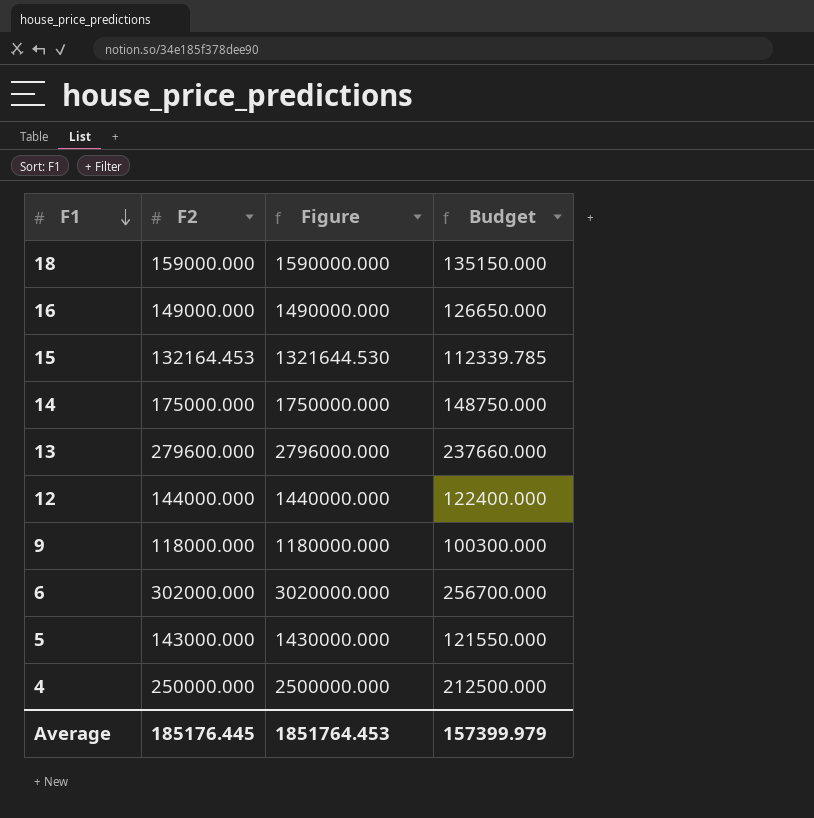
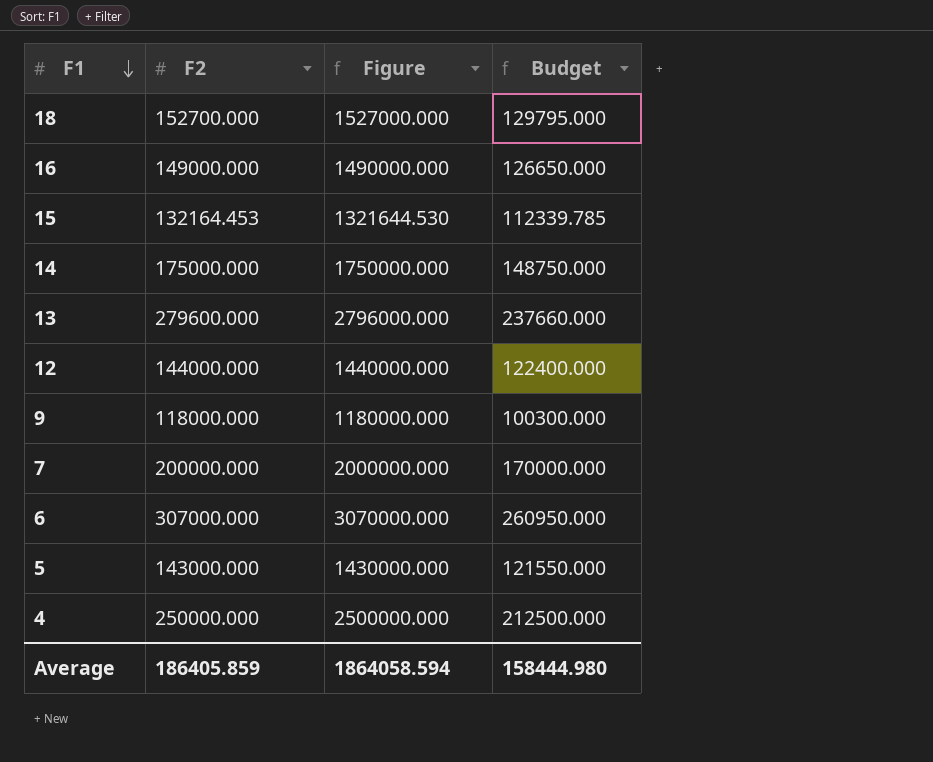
18 | F2: 159000.000 -> 152700.000
18 | Figure: 1590000.000 -> 1527000.000
18 | Budget: 135150.000 -> 129795.000
row 7: none -> 200000.000 | 2000000.000 | 170000.000
6 | F2: 302000.000 -> 307000.000
6 | Figure: 3020000.000 -> 3070000.000
6 | Budget: 256700.000 -> 260950.000
Average | F2: 185176.445 -> 186405.859
Average | Figure: 1851764.453 -> 1864058.594
Average | Budget: 157399.979 -> 158444.980

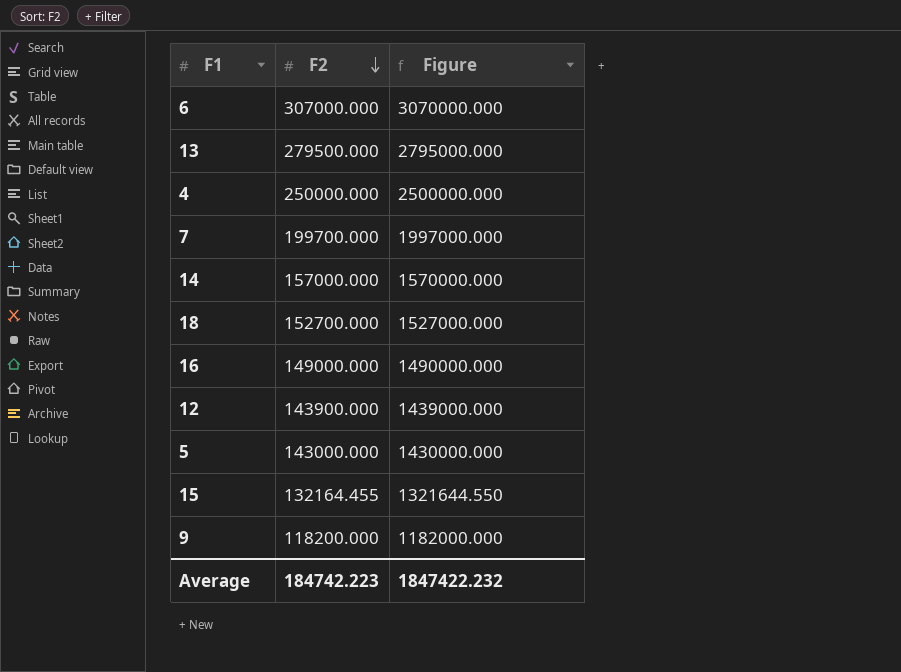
row order: F1 descending -> F2 descending
column Budget | formula: [F2] * 0.85 -> none
13 | F2: 279600.000 -> 279500.000
13 | Figure: 2796000.000 -> 2795000.000
7 | F2: 200000.000 -> 199700.000
7 | Figure: 2000000.000 -> 1997000.000
14 | F2: 175000.000 -> 157000.000
14 | Figure: 1750000.000 -> 1570000.000
12 | F2: 144000.000 -> 143900.000
12 | Figure: 1440000.000 -> 1439000.000
15 | F2: 132164.453 -> 132164.455
15 | Figure: 1321644.530 -> 1321644.550
9 | F2: 118000.000 -> 118200.000
9 | Figure: 1180000.000 -> 1182000.000
Average | F2: 186405.859 -> 184742.223
Average | Figure: 1864058.594 -> 1847422.232

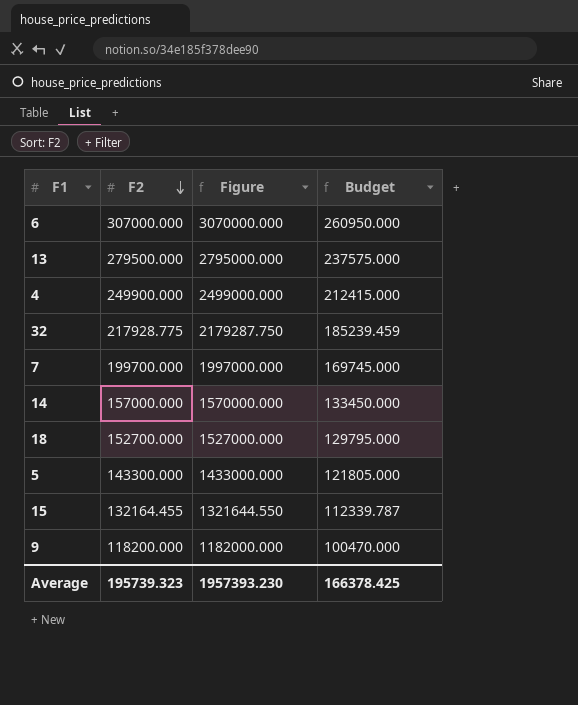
column Budget | formula: none -> [F2] * 0.85
row 16: 149000.000 | 1490000.000 -> none
row 12: 143900.000 | 1439000.000 -> none
4 | F2: 250000.000 -> 249900.000
4 | Figure: 2500000.000 -> 2499000.000
row 32: none -> 217928.775 | 2179287.750 | 185239.459
5 | F2: 143000.000 -> 143300.000
5 | Figure: 1430000.000 -> 1433000.000
Average | F2: 184742.223 -> 195739.323
Average | Figure: 1847422.232 -> 1957393.230

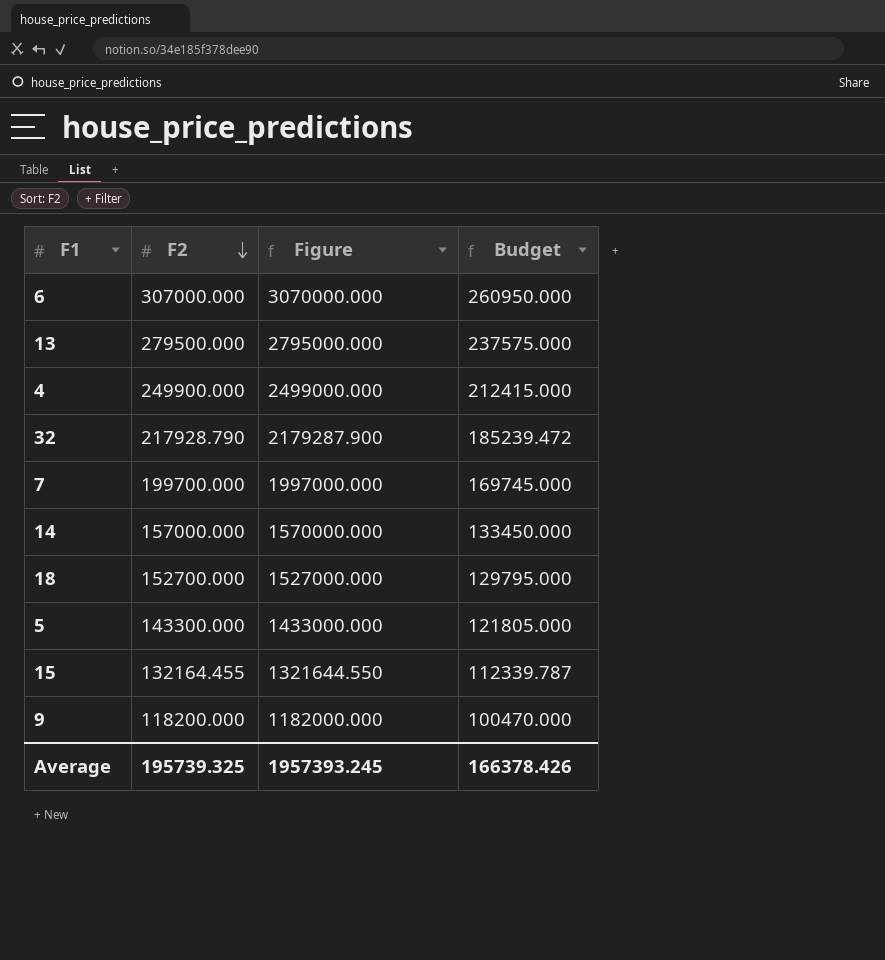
32 | F2: 217928.775 -> 217928.790
32 | Figure: 2179287.750 -> 2179287.900
32 | Budget: 185239.459 -> 185239.472
Average | F2: 195739.323 -> 195739.325
Average | Figure: 1957393.230 -> 1957393.245
Average | Budget: 166378.425 -> 166378.426

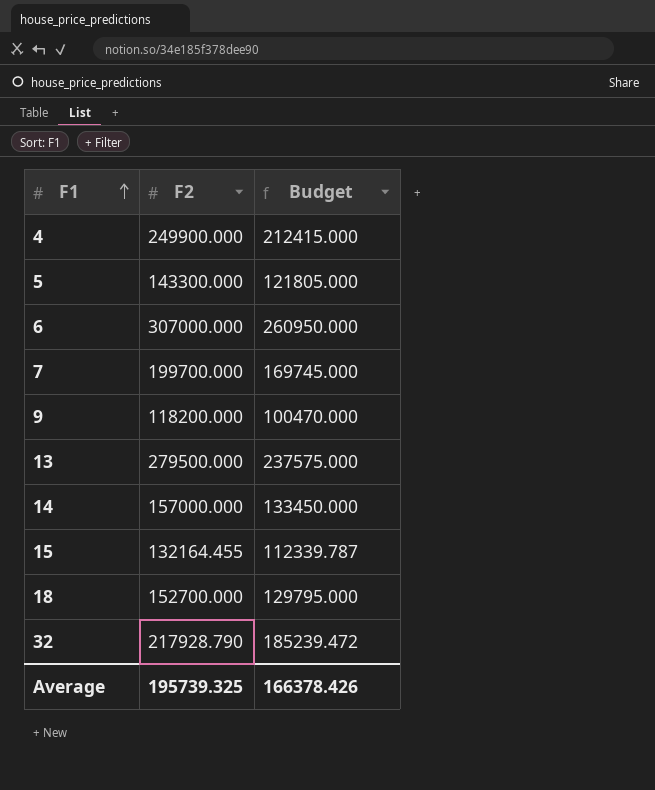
row order: F2 descending -> F1 ascending
column Figure | formula: [F2] * 10 -> none

